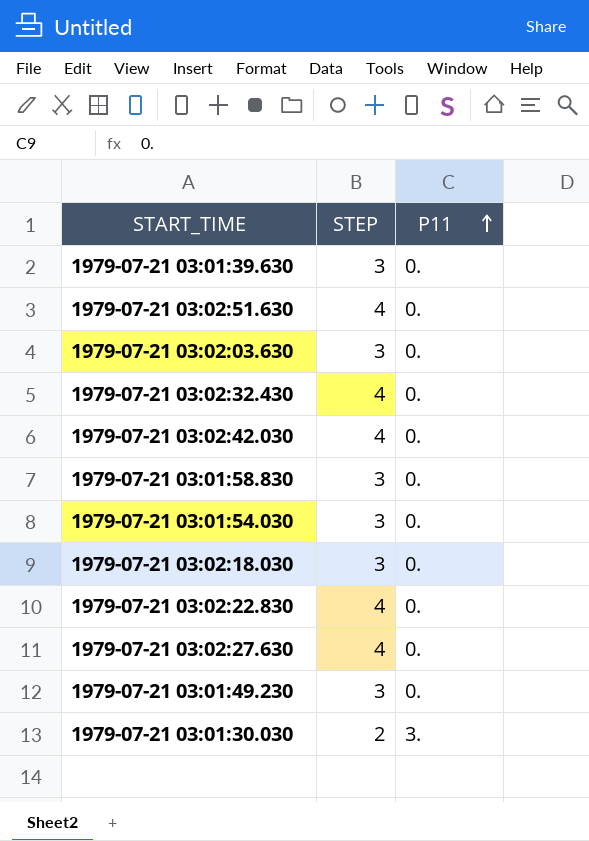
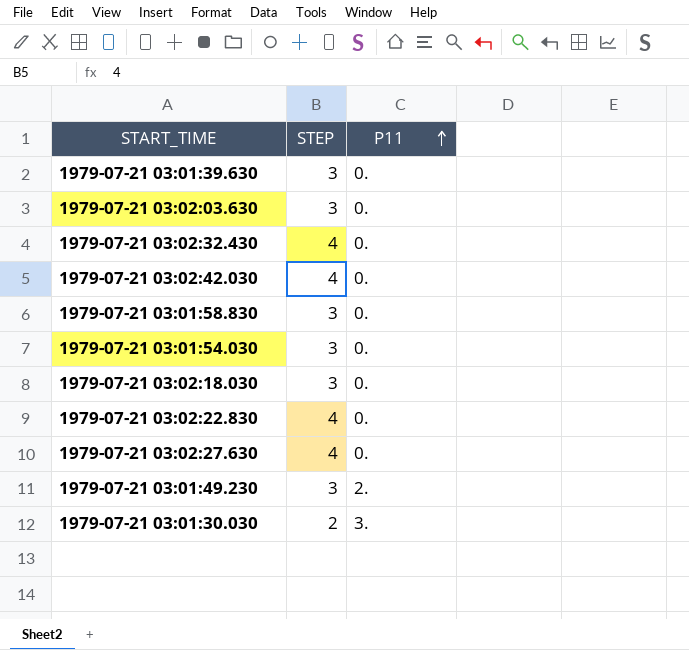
row 1979-07-21 03:02:51.630: 4 | 0. -> none
1979-07-21 03:01:49.230 | P11: 0. -> 2.

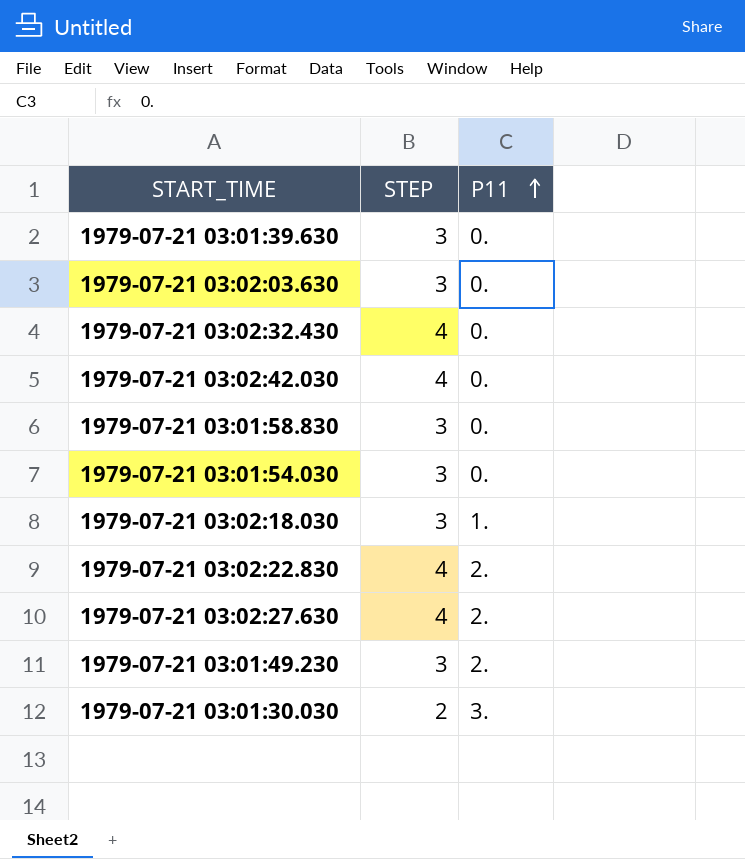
1979-07-21 03:02:18.030 | P11: 0. -> 1.
1979-07-21 03:02:22.830 | P11: 0. -> 2.
1979-07-21 03:02:27.630 | P11: 0. -> 2.

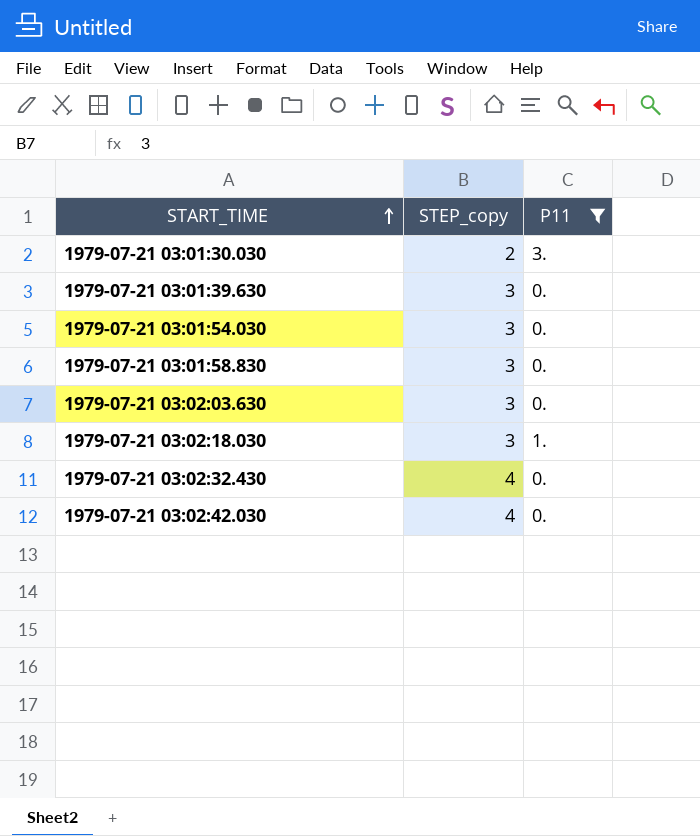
filter: none -> P11 != 2.
row order: P11 ascending -> START_TIME ascending
column name: STEP -> STEP_copy

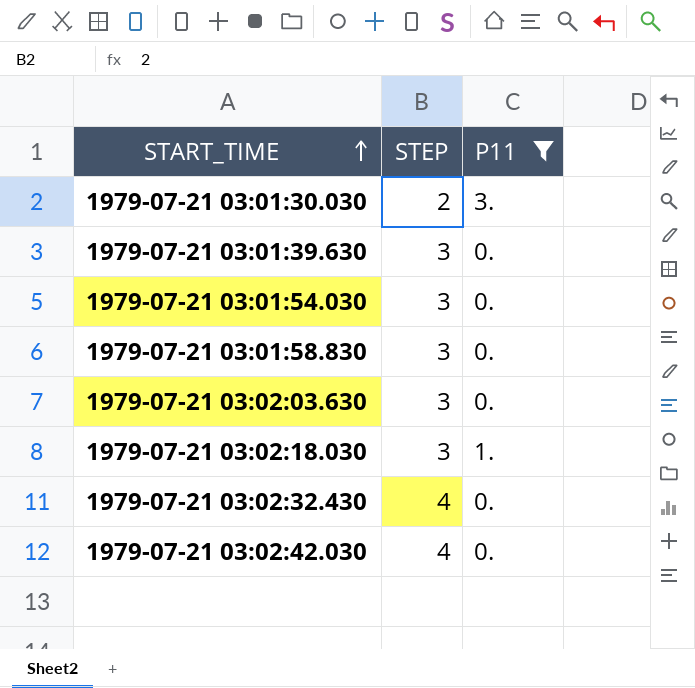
column name: STEP_copy -> STEP

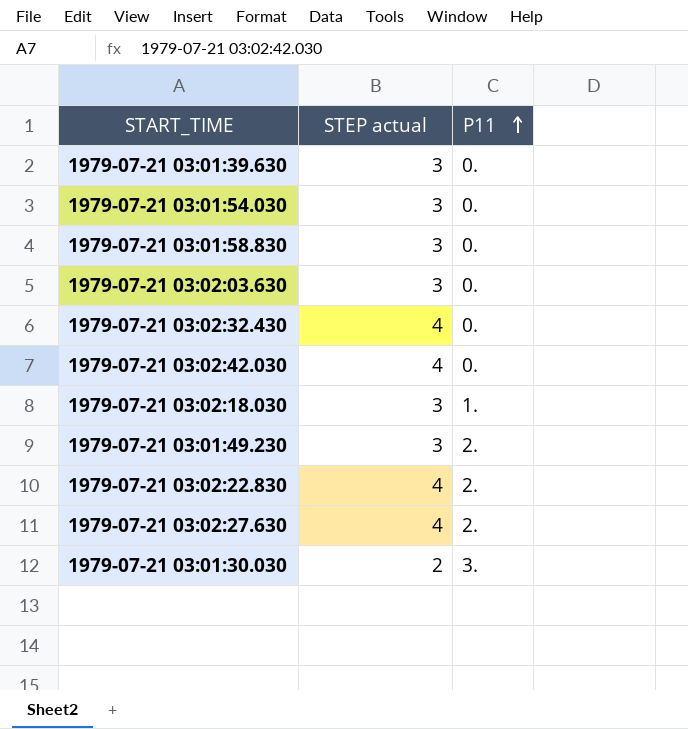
filter: P11 != 2. -> none
row order: START_TIME ascending -> P11 ascending
column name: STEP -> STEP actual

